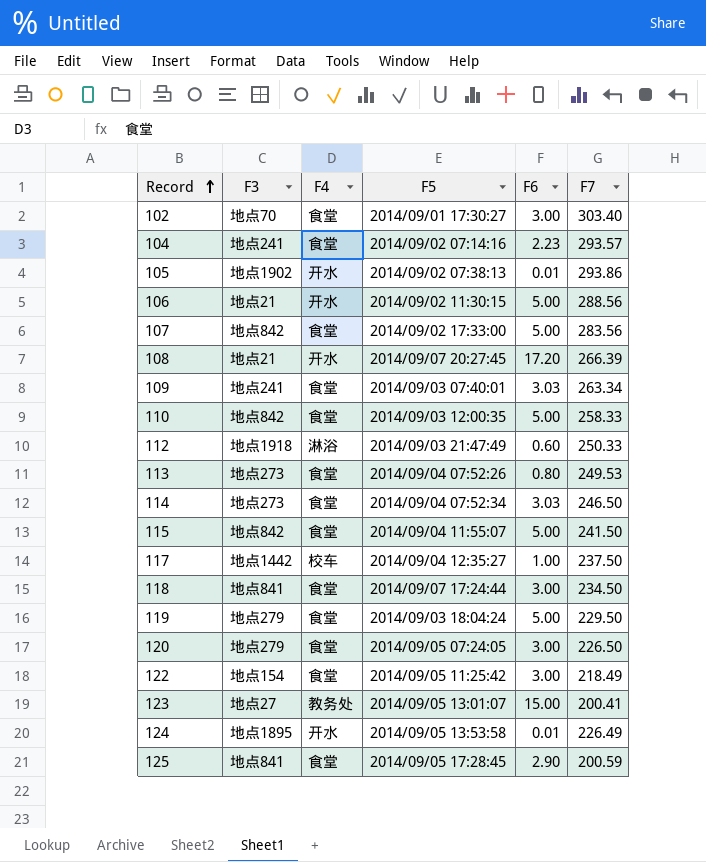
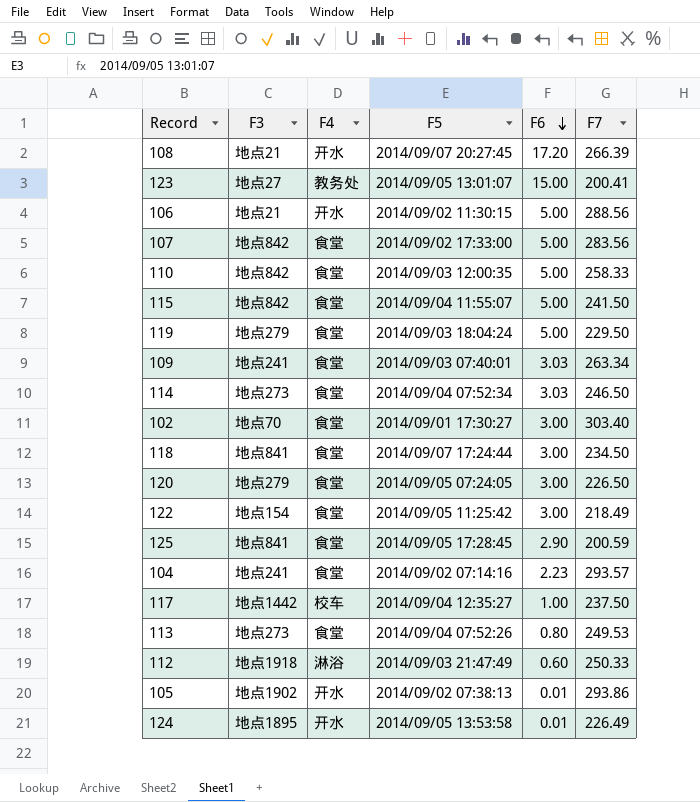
row order: Record ascending -> F6 descending

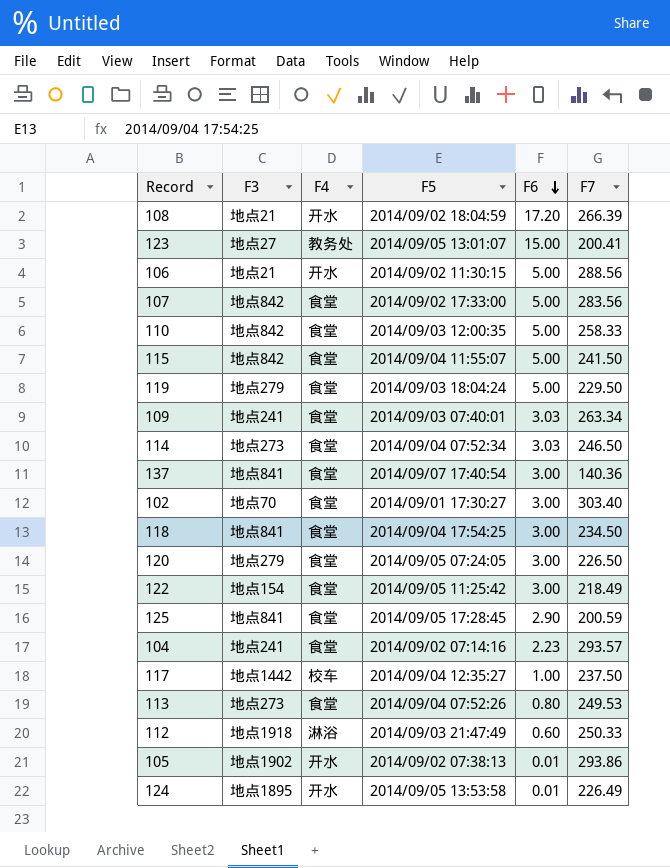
108 | F5: 2014/09/07 20:27:45 -> 2014/09/02 18:04:59
row 137: none -> 地点841 | 食堂 | 2014/09/07 17:40:54 | 3.00 | 140.36
118 | F5: 2014/09/07 17:24:44 -> 2014/09/04 17:54:25

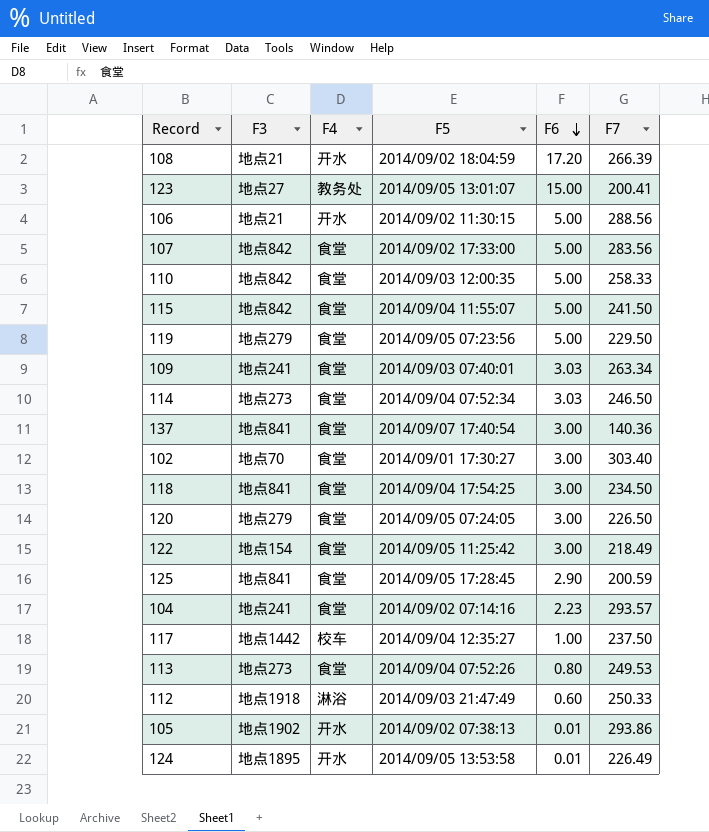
119 | F5: 2014/09/03 18:04:24 -> 2014/09/05 07:23:56

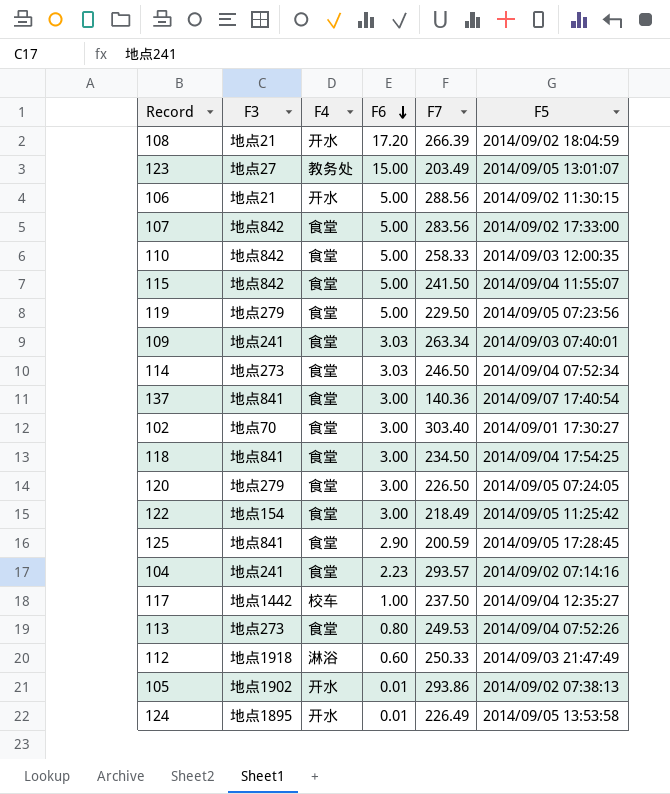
column F5 | position: 4 -> 6
123 | F7: 200.41 -> 203.49

